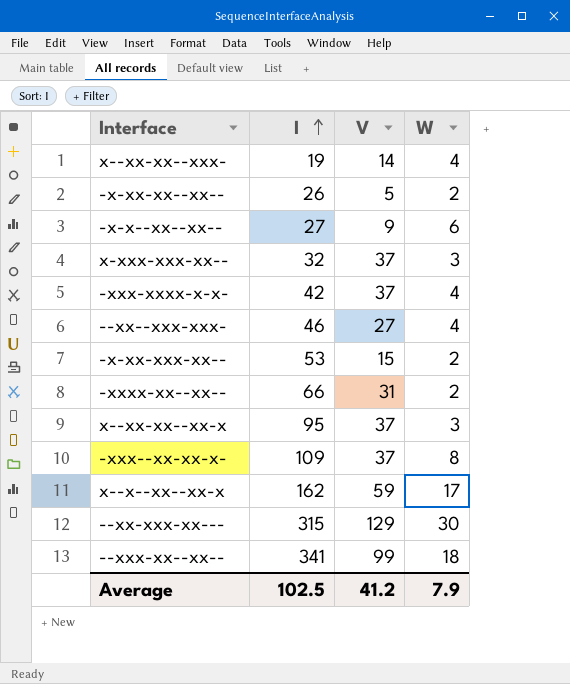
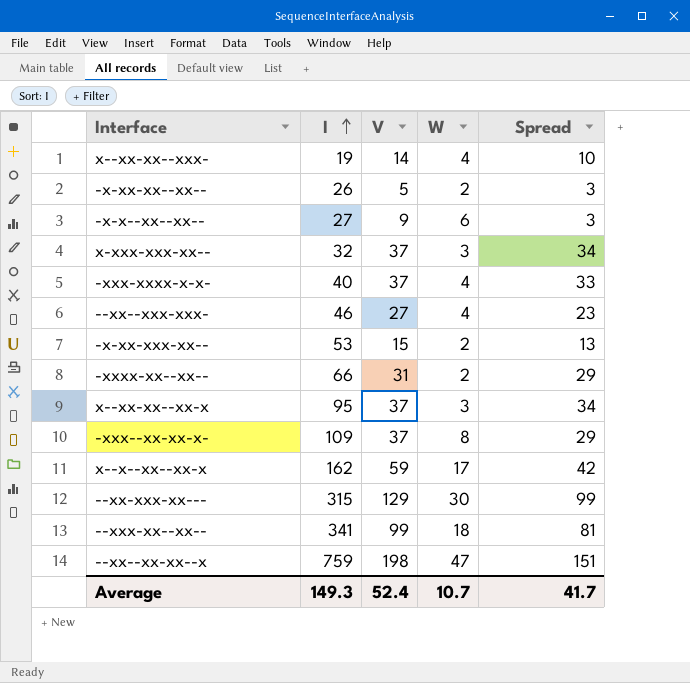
column Spread | formula: none -> [V] - [W]
-xxx-xxxx-x-x- | I: 42 -> 40
row --xx--xx-xx--x: none -> 759 | 198 | 47 | 151
Average | I: 102.5 -> 149.3
Average | V: 41.2 -> 52.4
Average | W: 7.9 -> 10.7

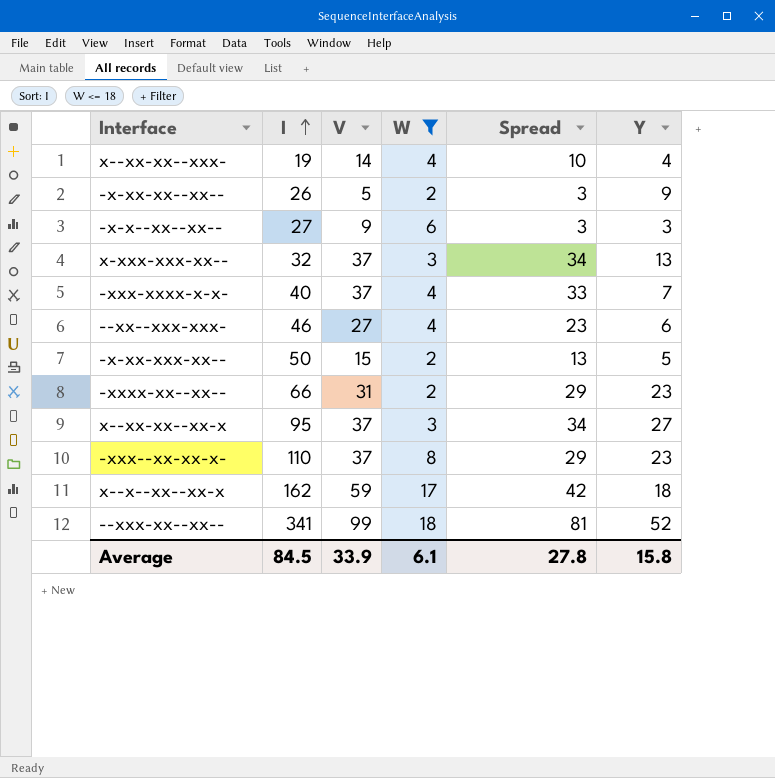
filter: none -> W <= 18
column Y | position: none -> 6
-x-xx-xxx-xx-- | I: 53 -> 50
-xxx--xx-xx-x- | I: 109 -> 110
Average | I: 149.3 -> 84.5
Average | V: 52.4 -> 33.9
Average | W: 10.7 -> 6.1
Average | Spread: 41.7 -> 27.8

